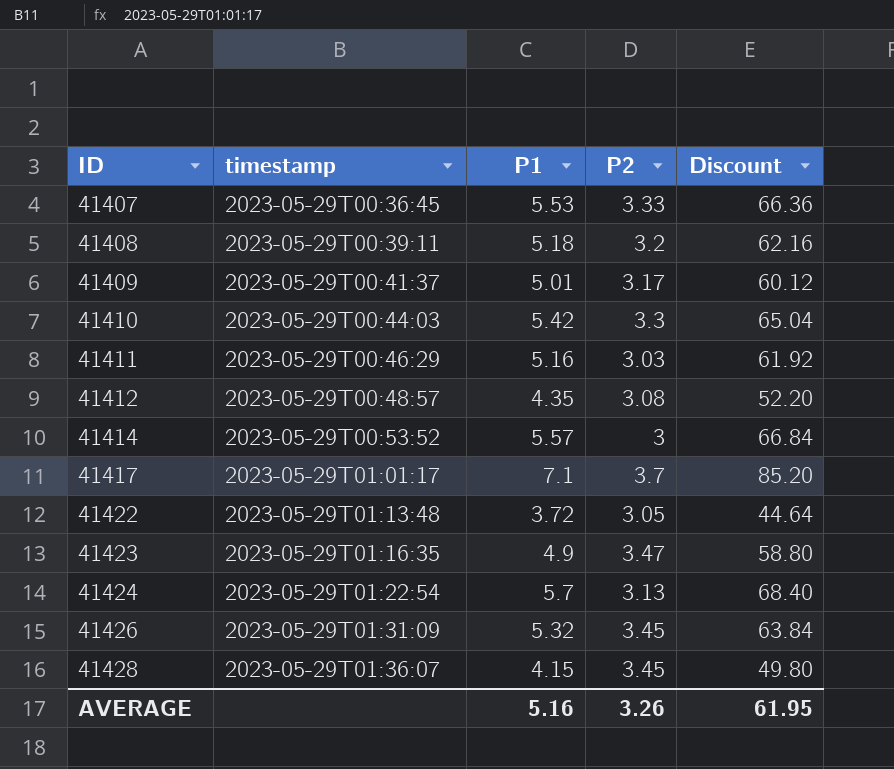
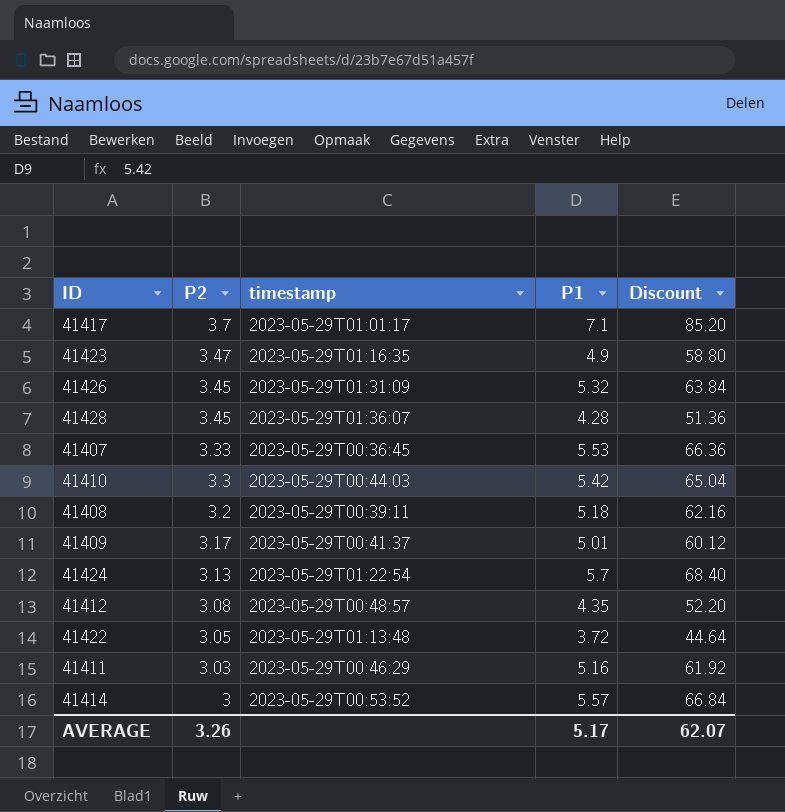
row order: ID ascending -> P2 descending
column P2 | position: 4 -> 2
41428 | P1: 4.15 -> 4.28
41428 | Discount: 49.80 -> 51.36
AVERAGE | P1: 5.16 -> 5.17
AVERAGE | Discount: 61.95 -> 62.07

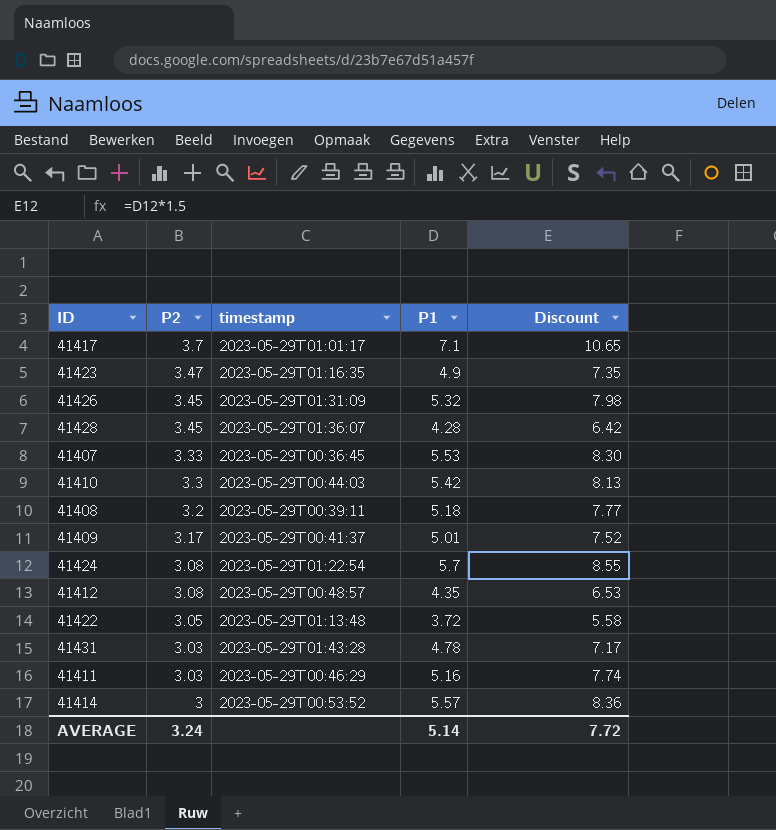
column Discount | formula: [P1] * 12 -> [P1] * 1.5
41424 | P2: 3.13 -> 3.08
row 41431: none -> 3.03 | 2023-05-29T01:43:28 | 4.78 | 7.17
AVERAGE | P2: 3.26 -> 3.24
AVERAGE | P1: 5.17 -> 5.14
AVERAGE | Discount: 62.07 -> 7.72

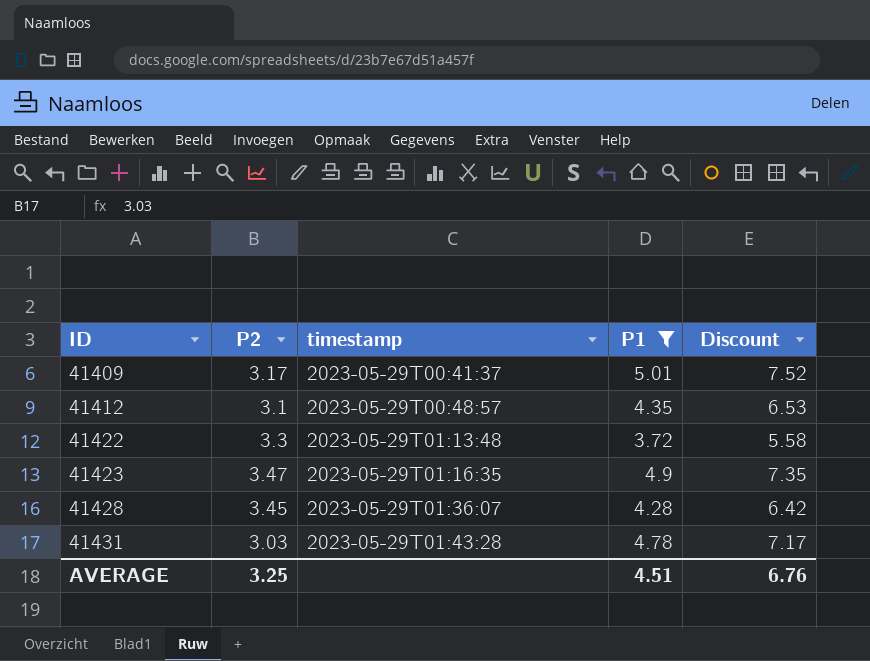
filter: none -> P1 <= 5.01
row order: P2 descending -> ID ascending
41412 | P2: 3.08 -> 3.1
41422 | P2: 3.05 -> 3.3
AVERAGE | P2: 3.24 -> 3.25
AVERAGE | P1: 5.14 -> 4.51
AVERAGE | Discount: 7.72 -> 6.76

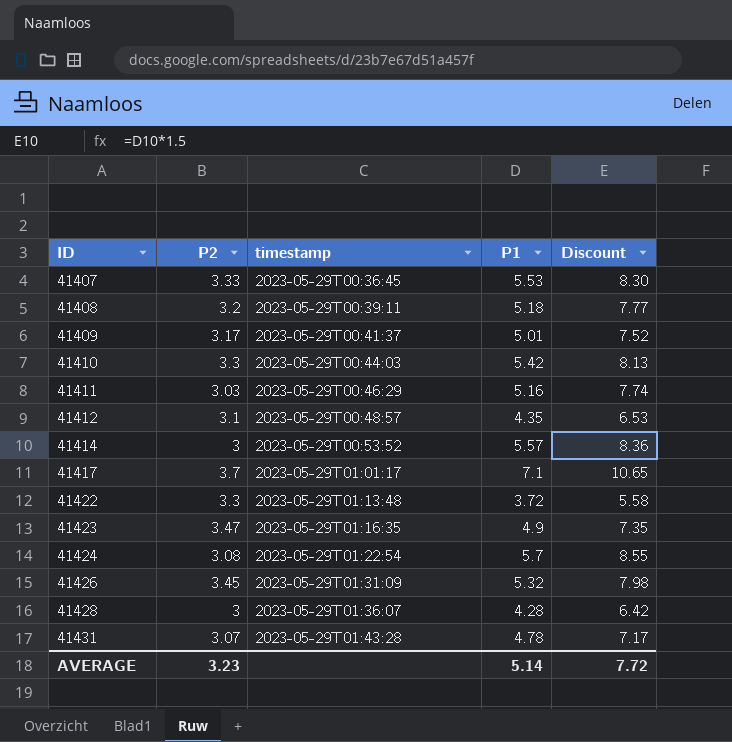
filter: P1 <= 5.01 -> none
41428 | P2: 3.45 -> 3
41431 | P2: 3.03 -> 3.07
AVERAGE | P2: 3.25 -> 3.23
AVERAGE | P1: 4.51 -> 5.14
AVERAGE | Discount: 6.76 -> 7.72

